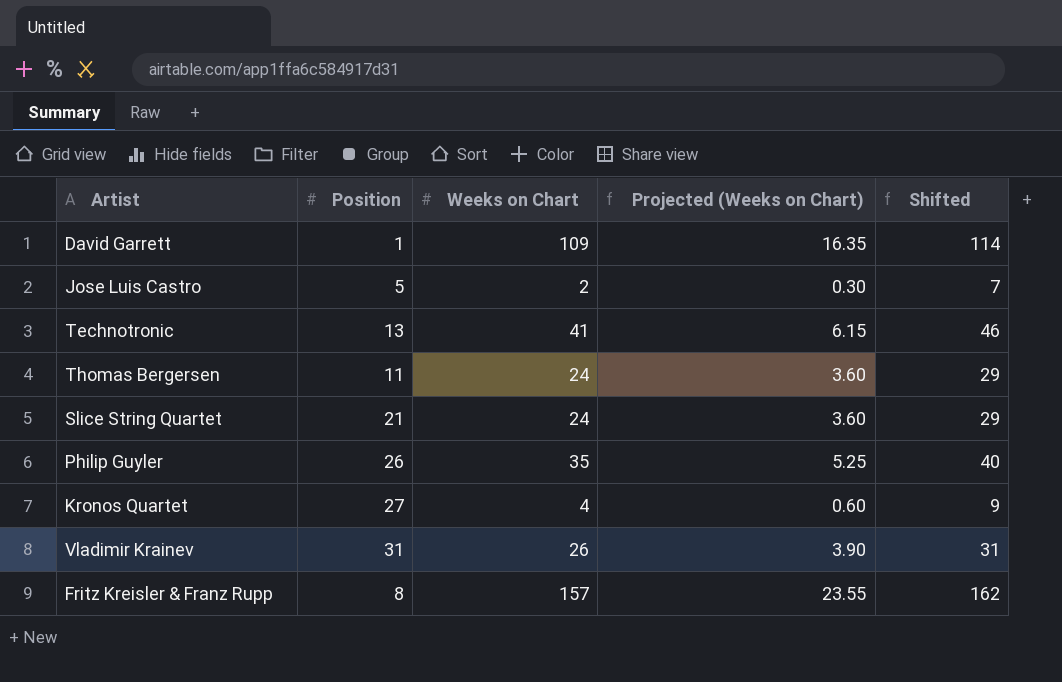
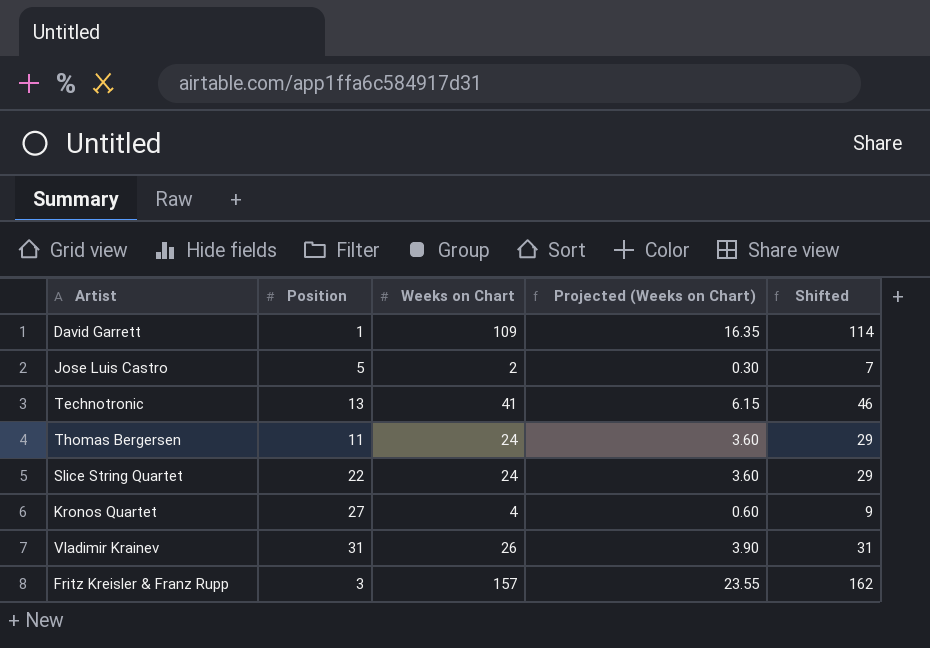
row Philip Guyler: 26 | 35 | 5.25 | 40 -> none
Slice String Quartet | Position: 21 -> 22
Fritz Kreisler & Franz Rupp | Position: 8 -> 3

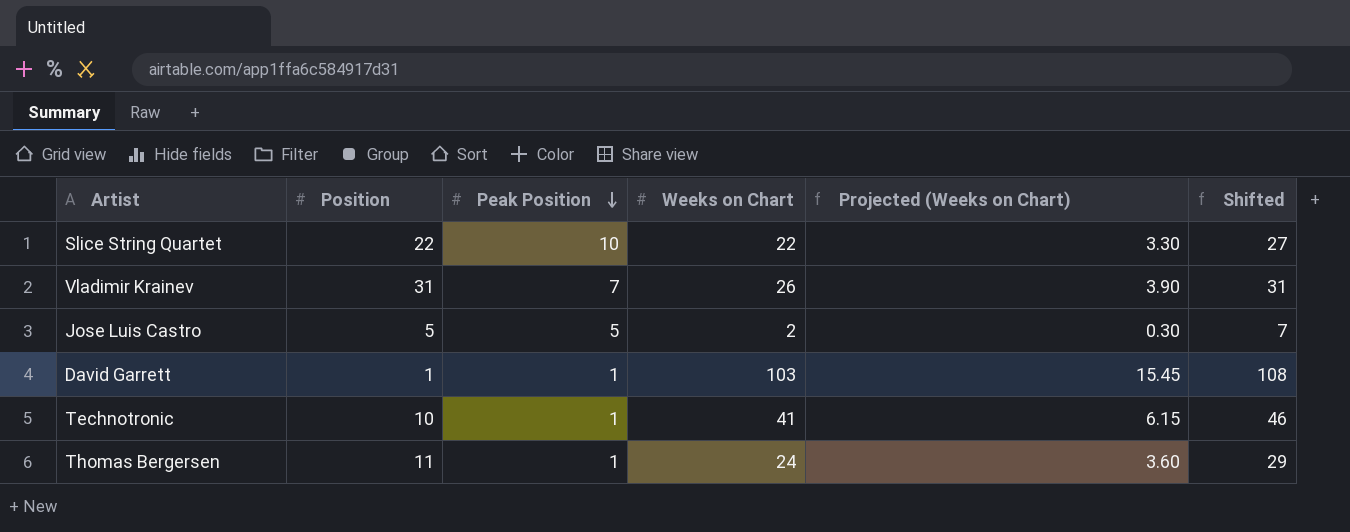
row order: none -> Peak Position descending
column Peak Position | position: none -> 3
row Kronos Quartet: 27 | 4 | 0.60 | 9 -> none
row Fritz Kreisler & Franz Rupp: 3 | 157 | 23.55 | 162 -> none
Slice String Quartet | Weeks on Chart: 24 -> 22
Slice String Quartet | Projected (Weeks on Chart): 3.60 -> 3.30
Slice String Quartet | Shifted: 29 -> 27
David Garrett | Weeks on Chart: 109 -> 103
David Garrett | Projected (Weeks on Chart): 16.35 -> 15.45
David Garrett | Shifted: 114 -> 108
Technotronic | Position: 13 -> 10

